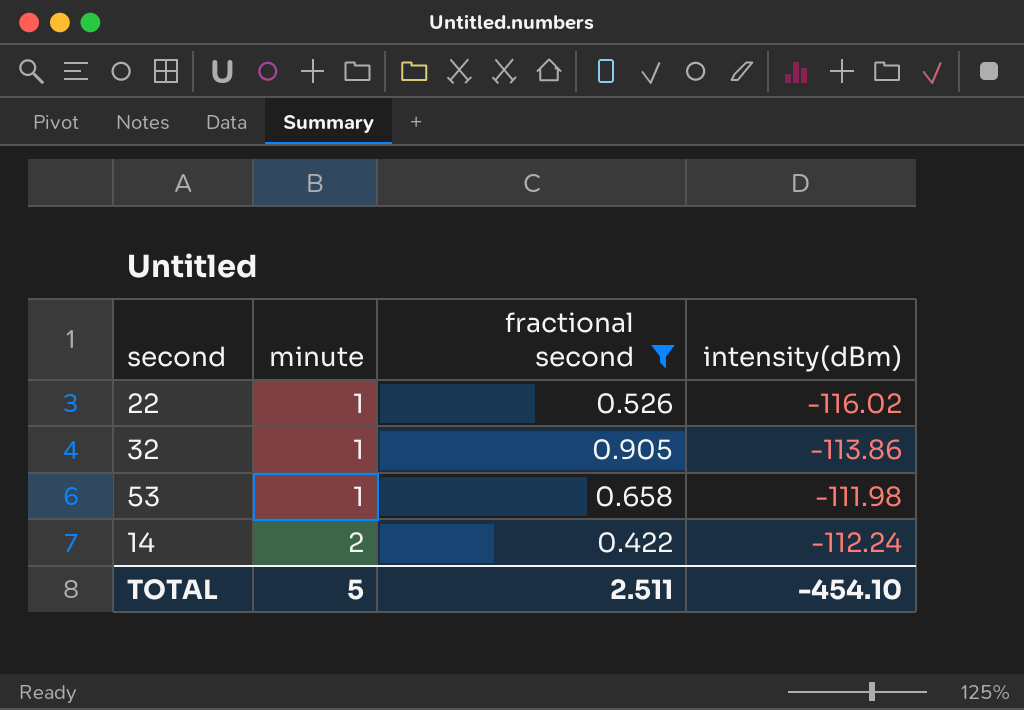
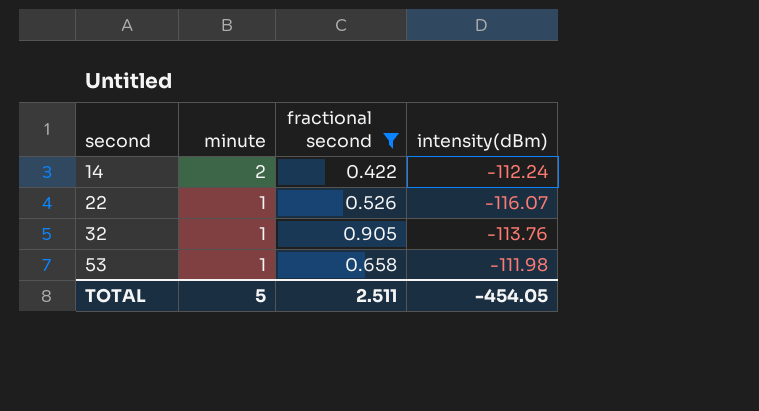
row order: minute ascending -> second ascending
22 | intensity(dBm): -116.02 -> -116.07
32 | intensity(dBm): -113.86 -> -113.76
TOTAL | intensity(dBm): -454.10 -> -454.05

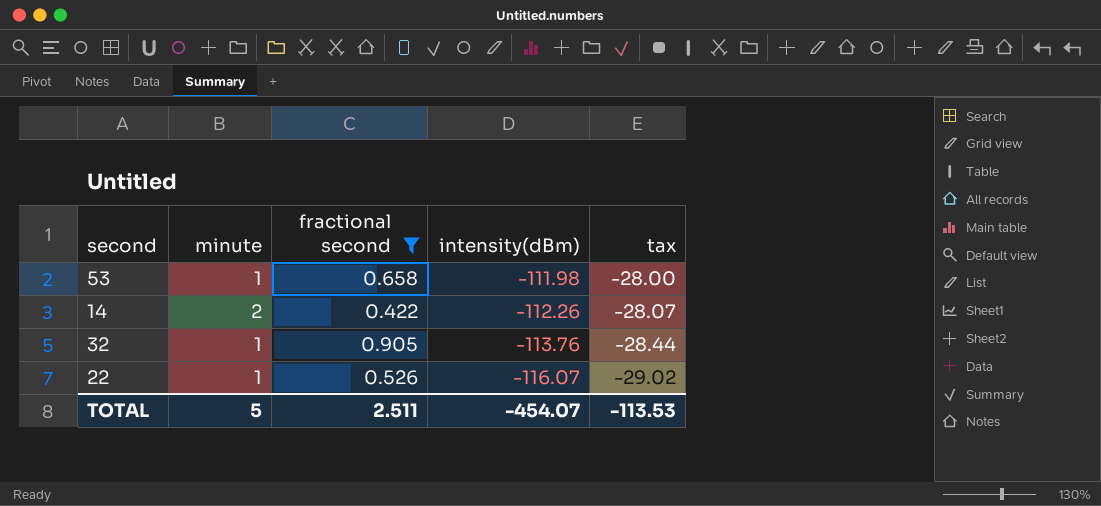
row order: second ascending -> intensity(dBm) descending
column tax | formula: none -> [intensity(dBm)] * 0.25
14 | intensity(dBm): -112.24 -> -112.26
TOTAL | intensity(dBm): -454.05 -> -454.07

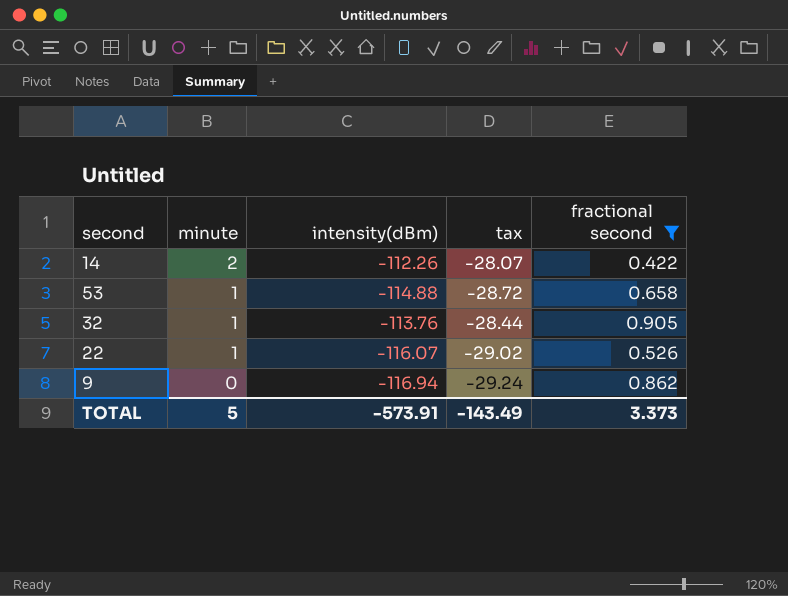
row order: intensity(dBm) descending -> minute descending
column fractional second | position: 3 -> 5
53 | intensity(dBm): -111.98 -> -114.88
53 | tax: -28.00 -> -28.72
row 9: none -> 0 | -116.94 | -29.24 | 0.862
TOTAL | intensity(dBm): -454.07 -> -573.91
TOTAL | tax: -113.53 -> -143.49
TOTAL | fractional second: 2.511 -> 3.373

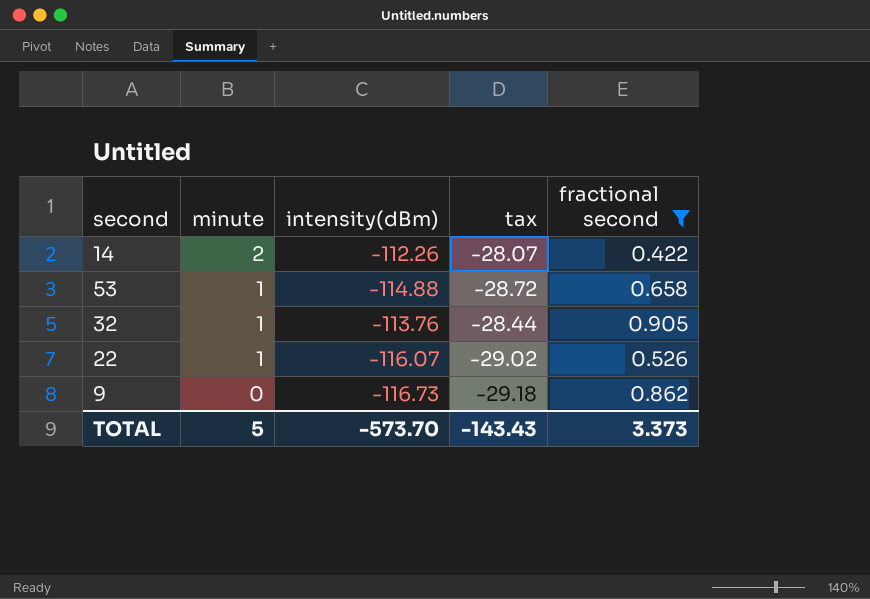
9 | intensity(dBm): -116.94 -> -116.73
9 | tax: -29.24 -> -29.18
TOTAL | intensity(dBm): -573.91 -> -573.70
TOTAL | tax: -143.49 -> -143.43

